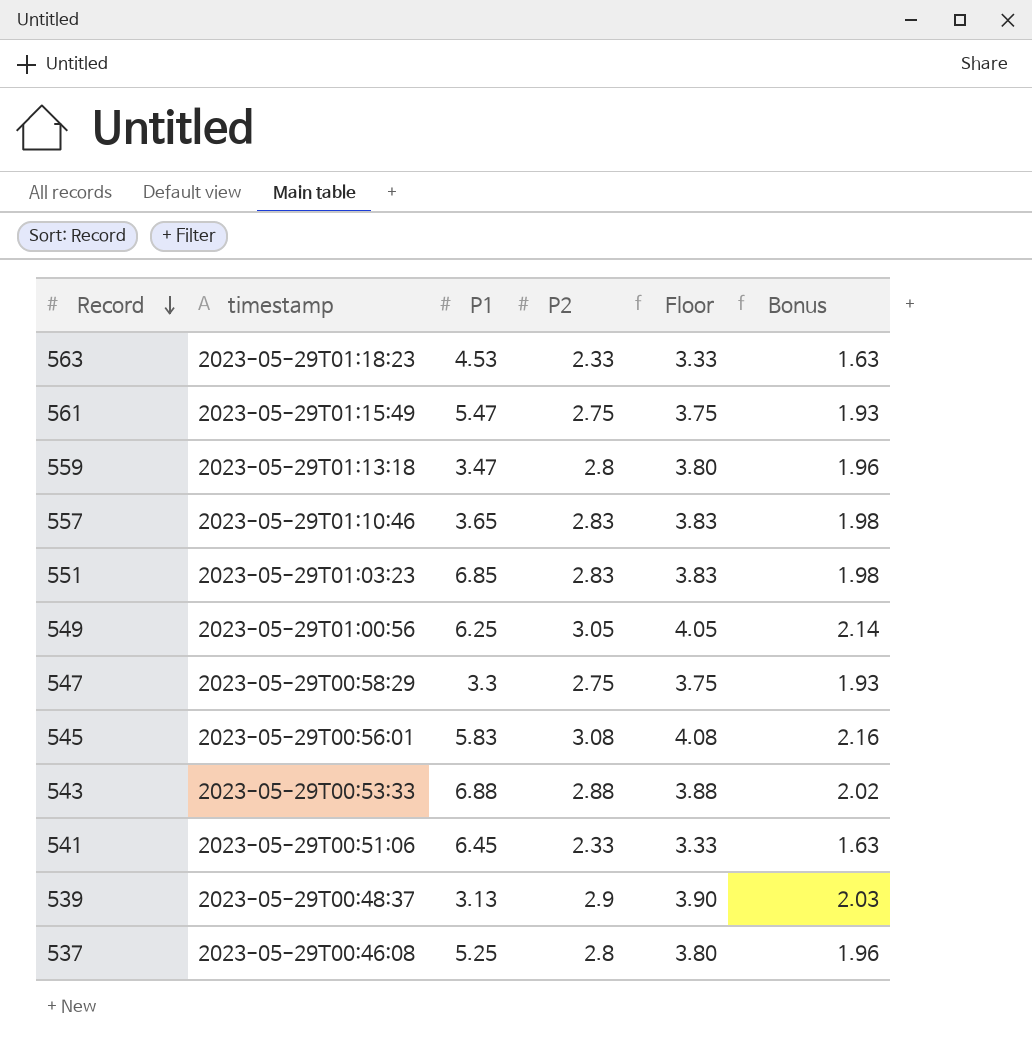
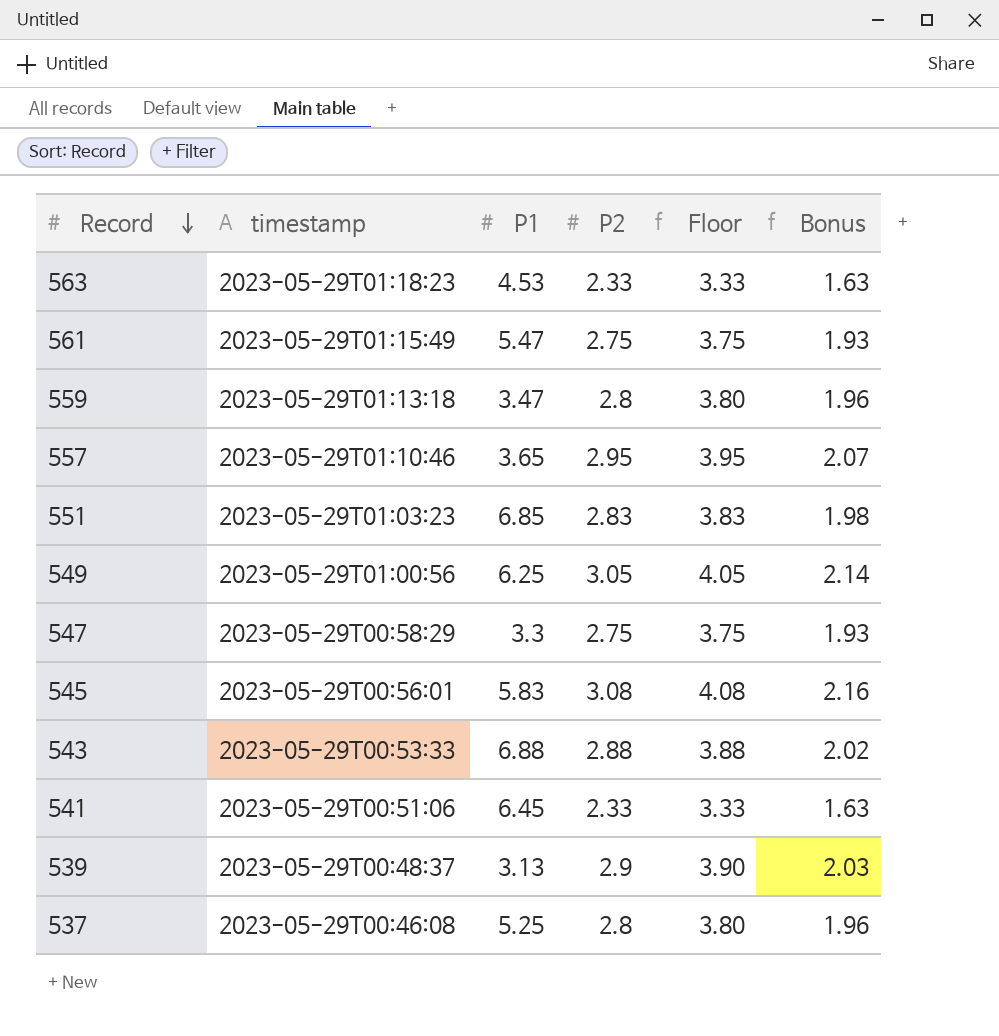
557 | P2: 2.83 -> 2.95
557 | Floor: 3.83 -> 3.95
557 | Bonus: 1.98 -> 2.07

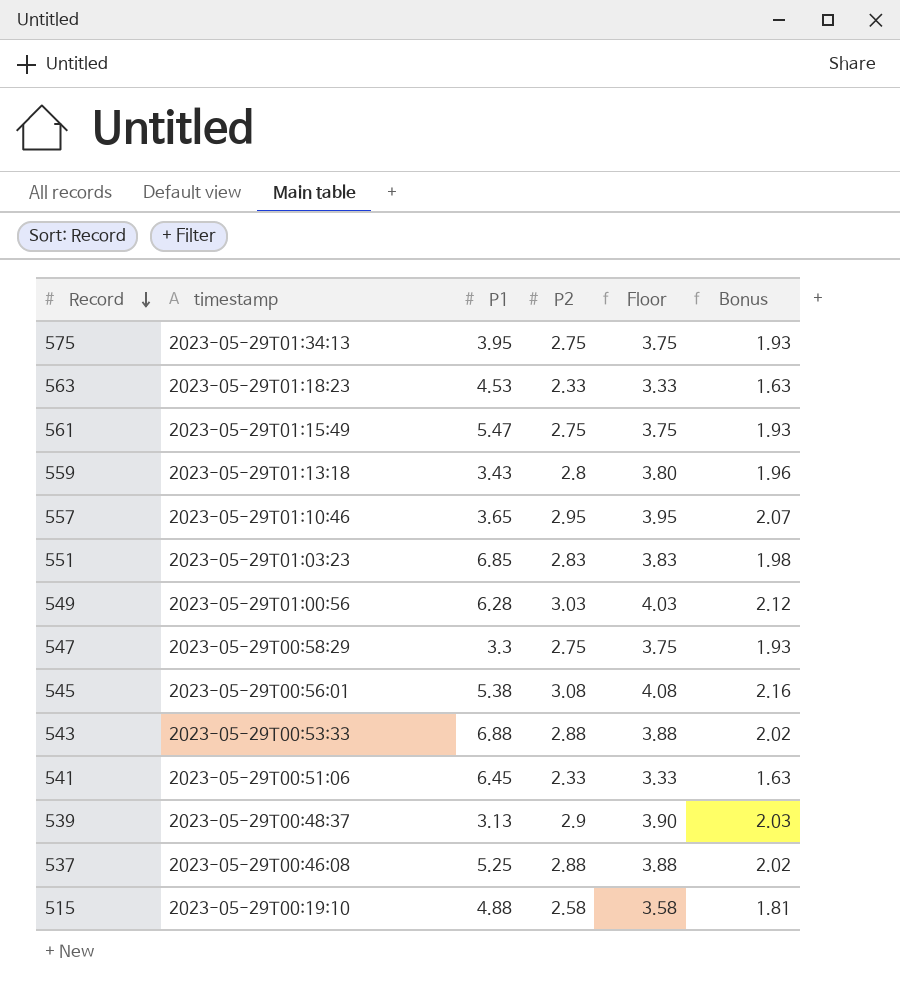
row 575: none -> 2023-05-29T01:34:13 | 3.95 | 2.75 | 3.75 | 1.93
559 | P1: 3.47 -> 3.43
549 | P1: 6.25 -> 6.28
549 | P2: 3.05 -> 3.03
549 | Floor: 4.05 -> 4.03
549 | Bonus: 2.14 -> 2.12
545 | P1: 5.83 -> 5.38
537 | P2: 2.8 -> 2.88
537 | Floor: 3.80 -> 3.88
537 | Bonus: 1.96 -> 2.02
row 515: none -> 2023-05-29T00:19:10 | 4.88 | 2.58 | 3.58 | 1.81

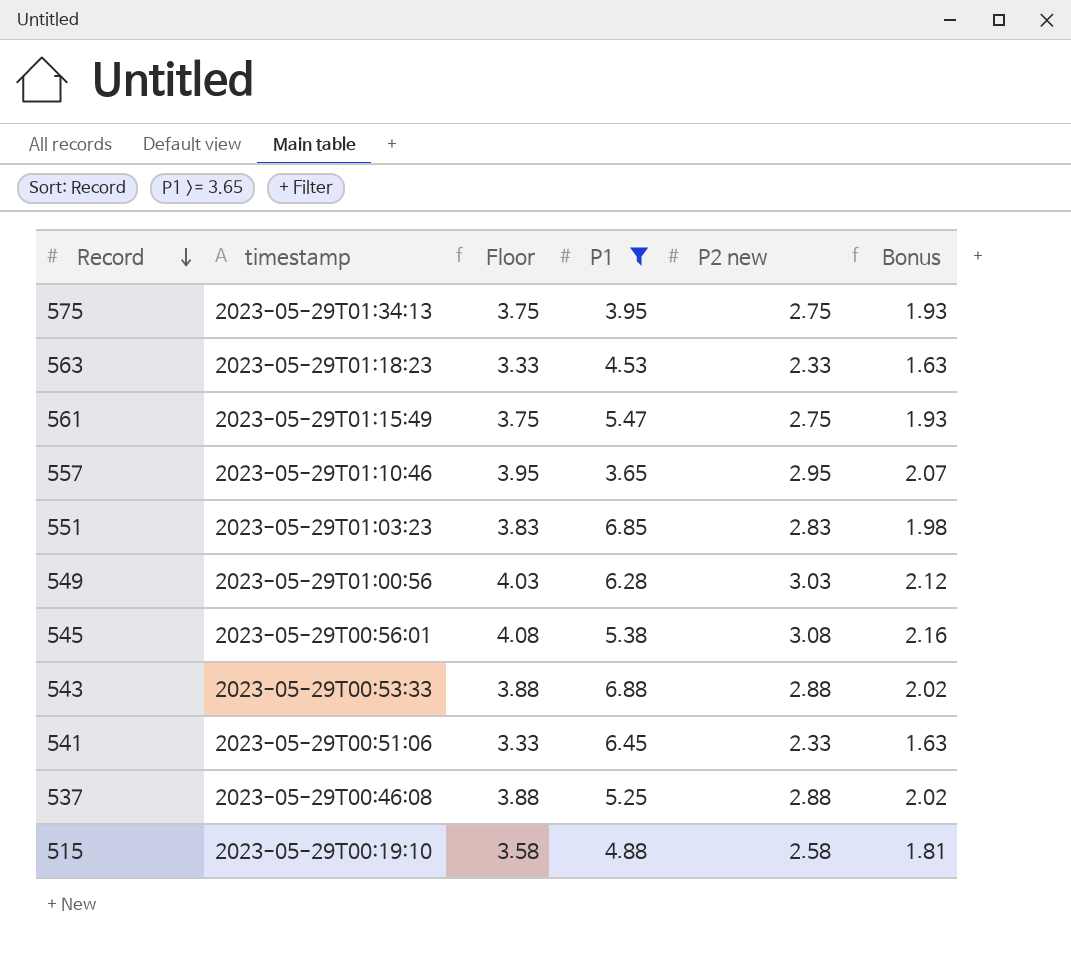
filter: none -> P1 >= 3.65
column Floor | position: 5 -> 3
column name: P2 -> P2 new

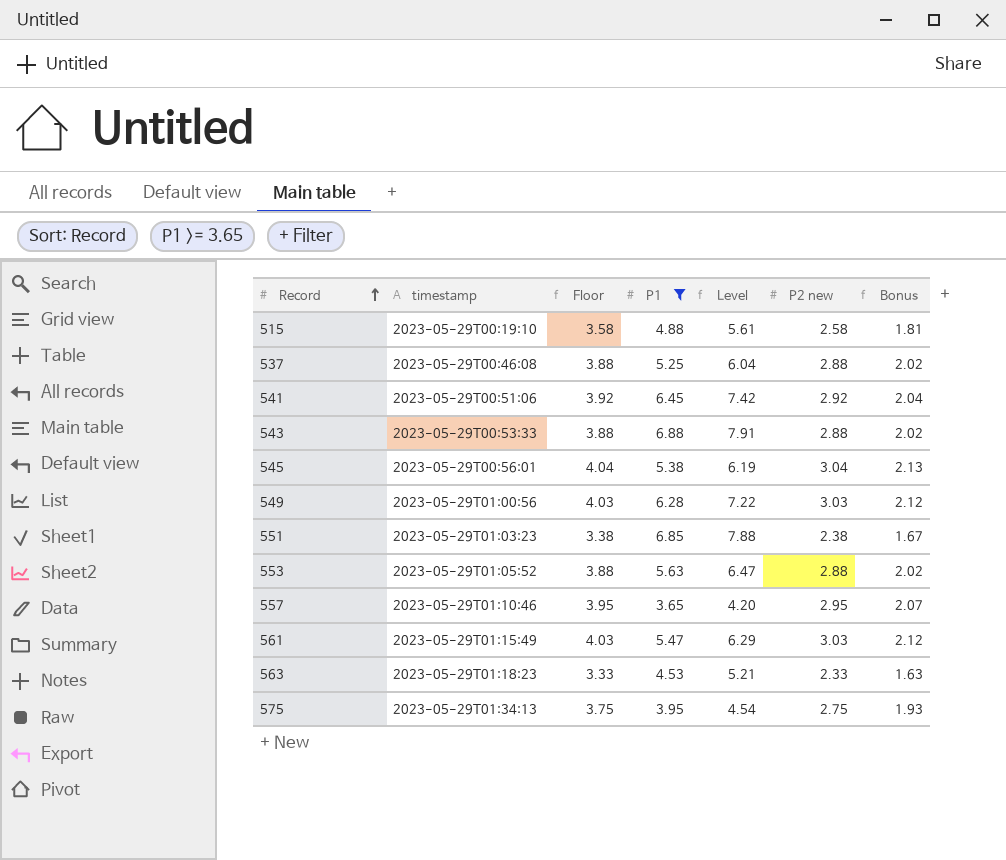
row order: Record descending -> Record ascending
column Level | formula: none -> [P1] * 1.15
541 | Floor: 3.33 -> 3.92
541 | P2 new: 2.33 -> 2.92
541 | Bonus: 1.63 -> 2.04
545 | Floor: 4.08 -> 4.04
545 | P2 new: 3.08 -> 3.04
545 | Bonus: 2.16 -> 2.13
551 | Floor: 3.83 -> 3.38
551 | P2 new: 2.83 -> 2.38
551 | Bonus: 1.98 -> 1.67
row 553: none -> 2023-05-29T01:05:52 | 3.88 | 5.63 | 6.47 | 2.88 | 2.02
561 | Floor: 3.75 -> 4.03
561 | P2 new: 2.75 -> 3.03
561 | Bonus: 1.93 -> 2.12

